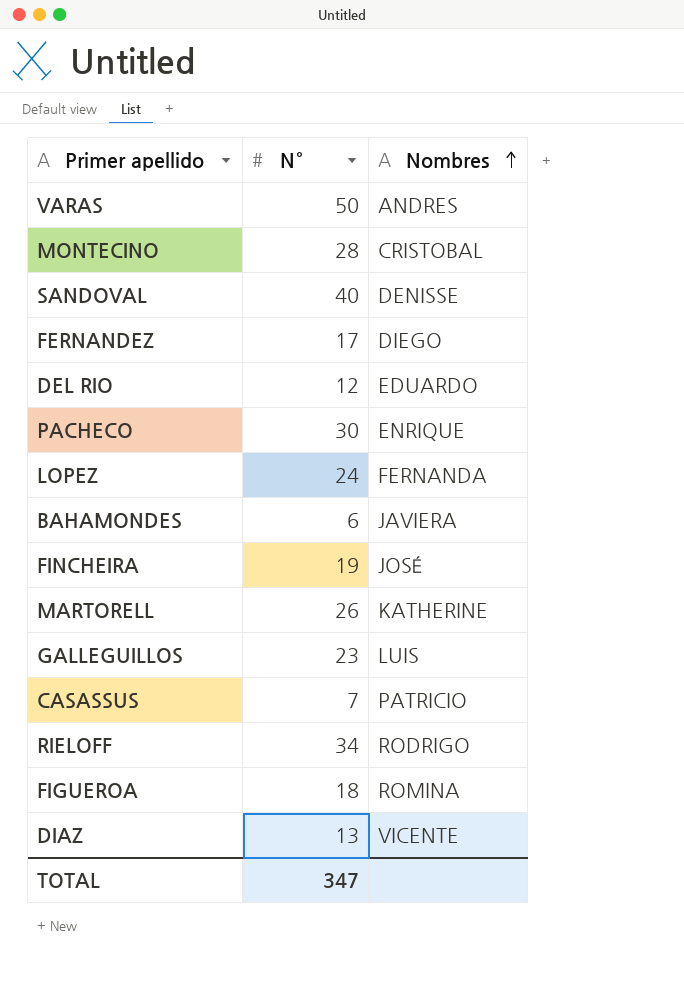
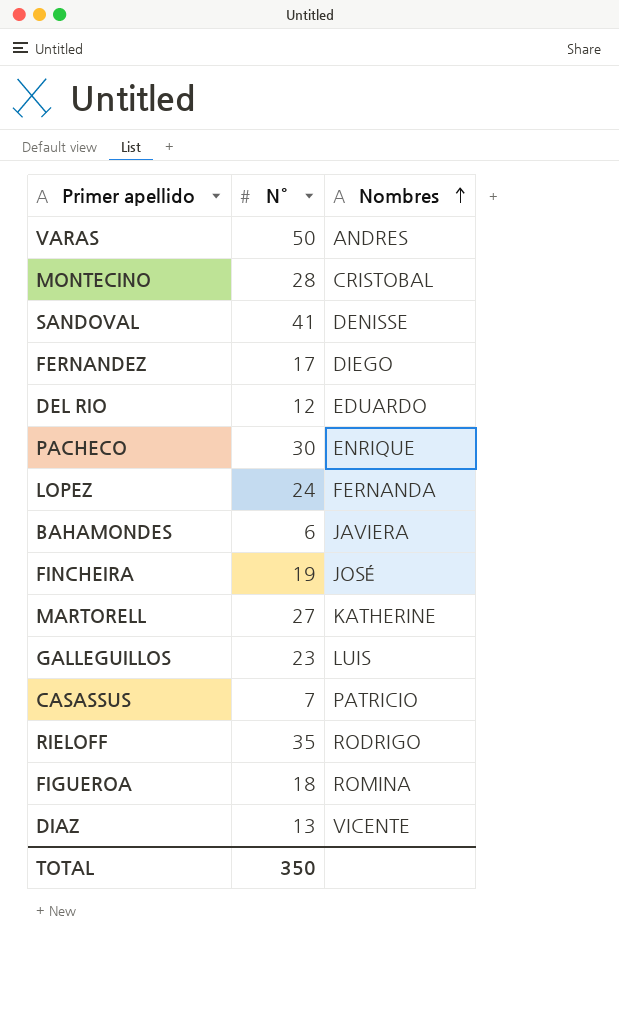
SANDOVAL | N°: 40 -> 41
MARTORELL | N°: 26 -> 27
RIELOFF | N°: 34 -> 35
TOTAL | N°: 347 -> 350

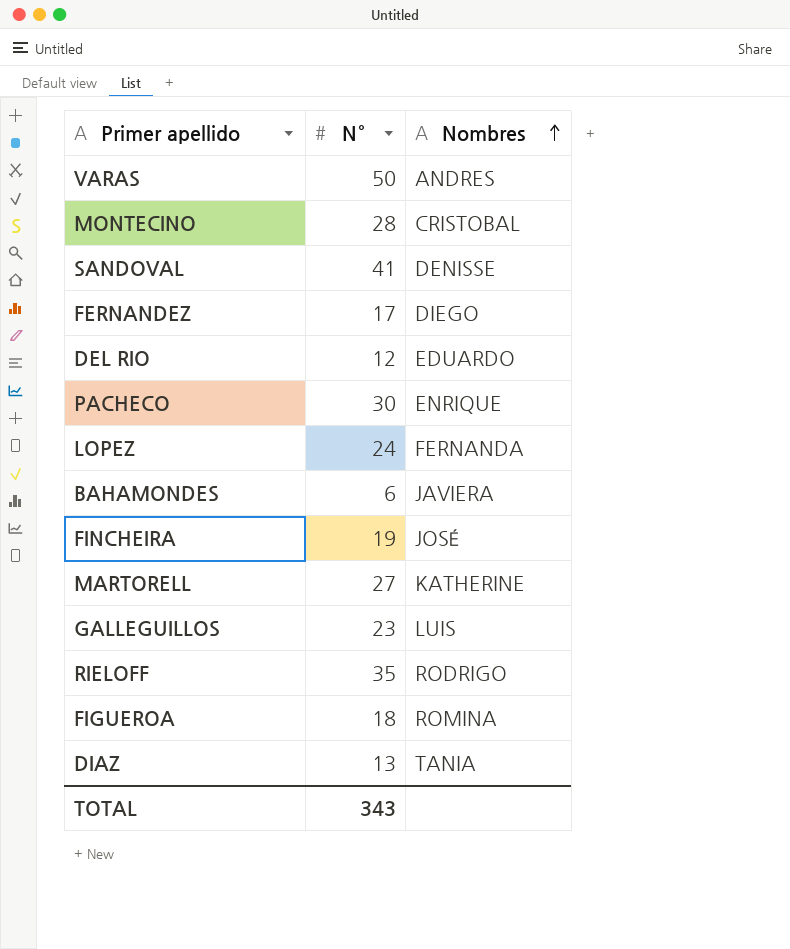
row CASASSUS: 7 | PATRICIO -> none
DIAZ | Nombres: VICENTE -> TANIA
TOTAL | N°: 350 -> 343

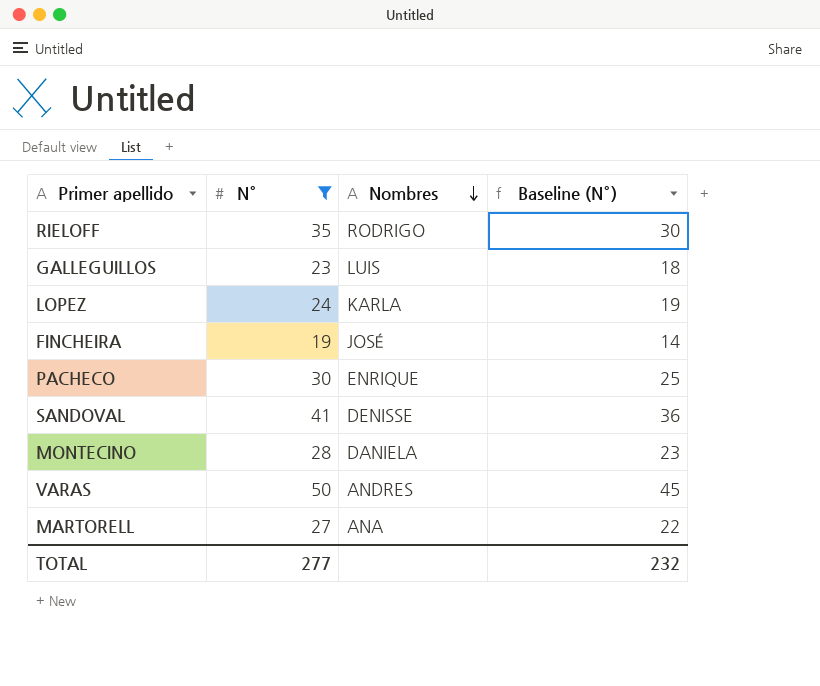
filter: none -> N° >= 19
row order: Nombres ascending -> Nombres descending
column Baseline (N°) | formula: none -> [N°] - 5
LOPEZ | Nombres: FERNANDA -> KARLA
MONTECINO | Nombres: CRISTOBAL -> DANIELA
MARTORELL | Nombres: KATHERINE -> ANA
TOTAL | N°: 343 -> 277

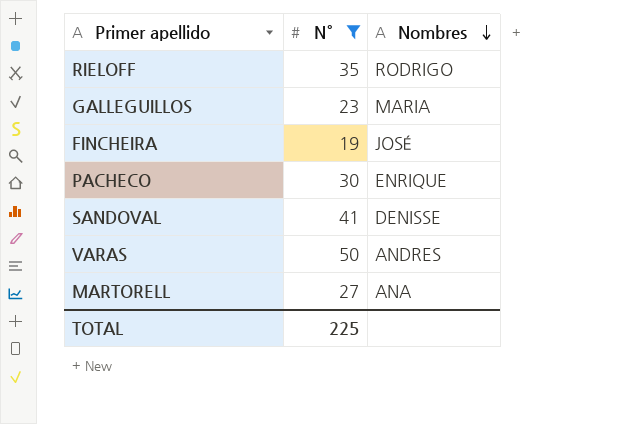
column Baseline (N°) | formula: [N°] - 5 -> none
row LOPEZ: 24 | KARLA | 19 -> none
row MONTECINO: 28 | DANIELA | 23 -> none
GALLEGUILLOS | Nombres: LUIS -> MARIA
TOTAL | N°: 277 -> 225

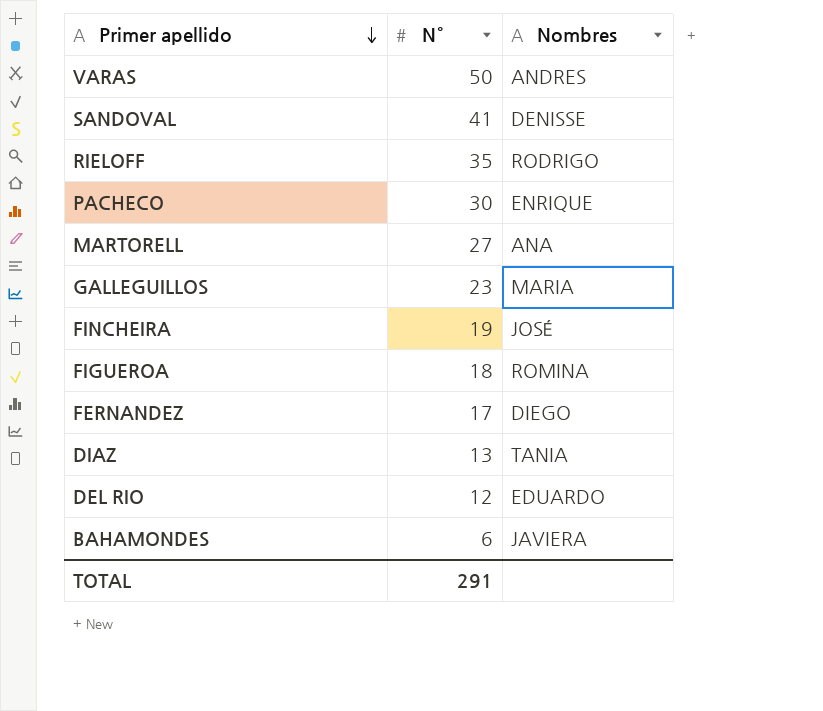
filter: N° >= 19 -> none
row order: Nombres descending -> Primer apellido descending
TOTAL | N°: 225 -> 291

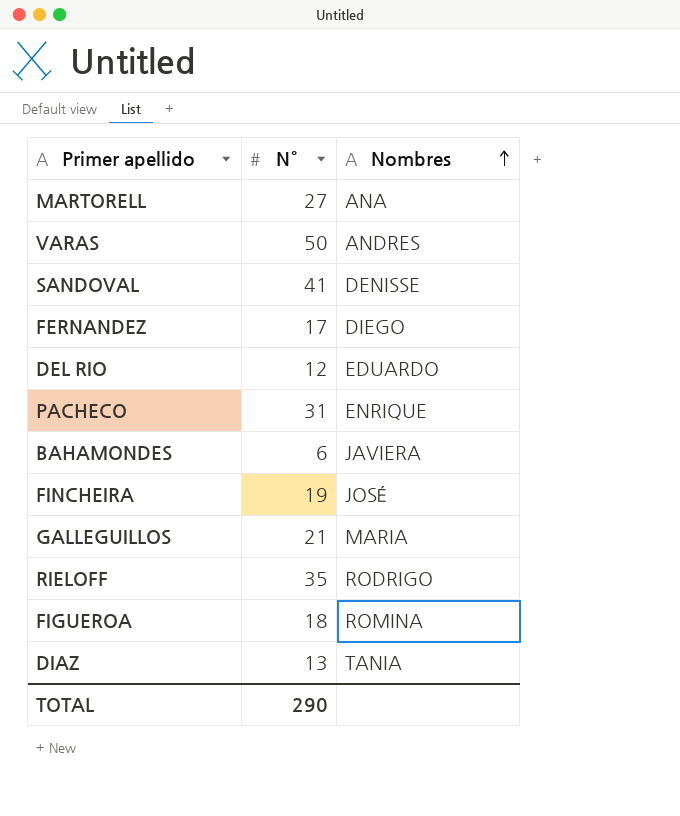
row order: Primer apellido descending -> Nombres ascending
PACHECO | N°: 30 -> 31
GALLEGUILLOS | N°: 23 -> 21
TOTAL | N°: 291 -> 290

